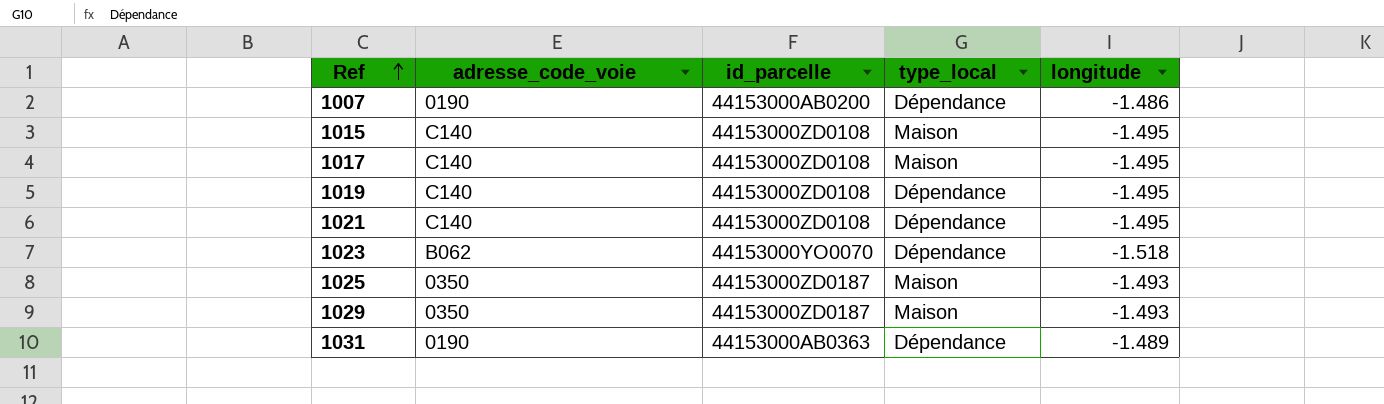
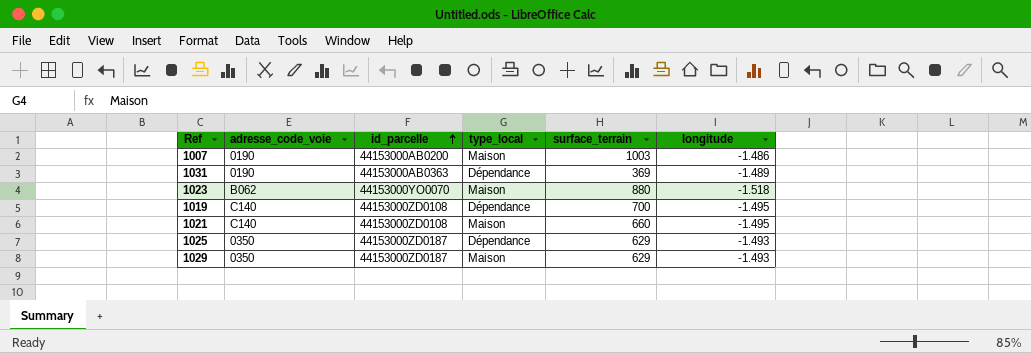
row order: Ref ascending -> id_parcelle ascending
column surface_terrain | position: none -> 5
row 1015: C140 | 44153000ZD0108 | Maison | -1.495 -> none
row 1017: C140 | 44153000ZD0108 | Maison | -1.495 -> none
1007 | type_local: Dépendance -> Maison
1023 | type_local: Dépendance -> Maison
1021 | type_local: Dépendance -> Maison
1025 | type_local: Maison -> Dépendance

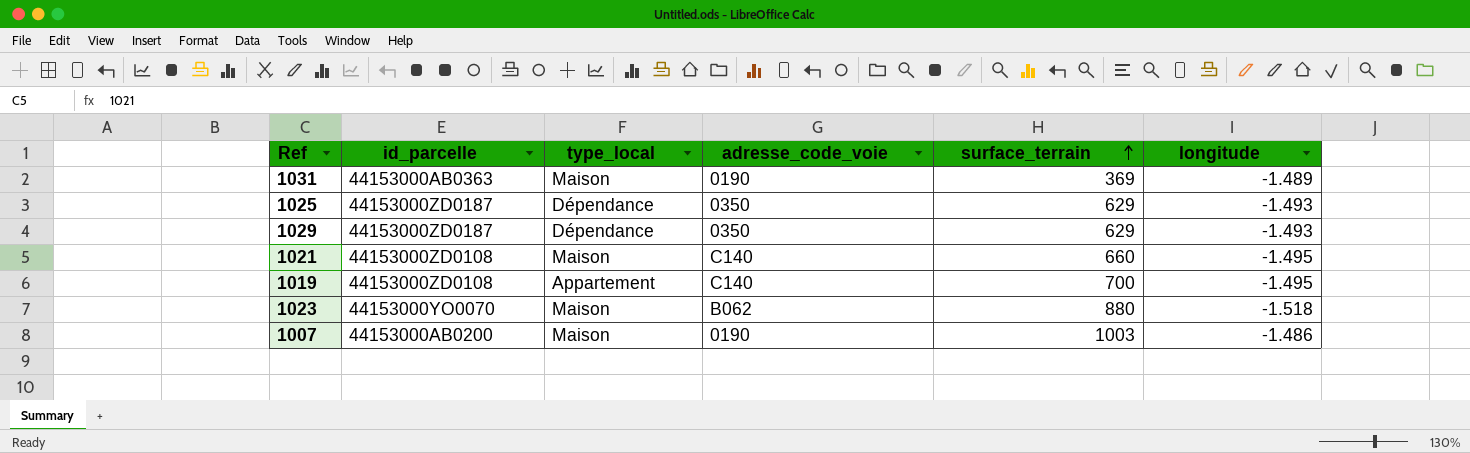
row order: id_parcelle ascending -> surface_terrain ascending
column adresse_code_voie | position: 2 -> 4
1031 | type_local: Dépendance -> Maison
1029 | type_local: Maison -> Dépendance
1019 | type_local: Dépendance -> Appartement

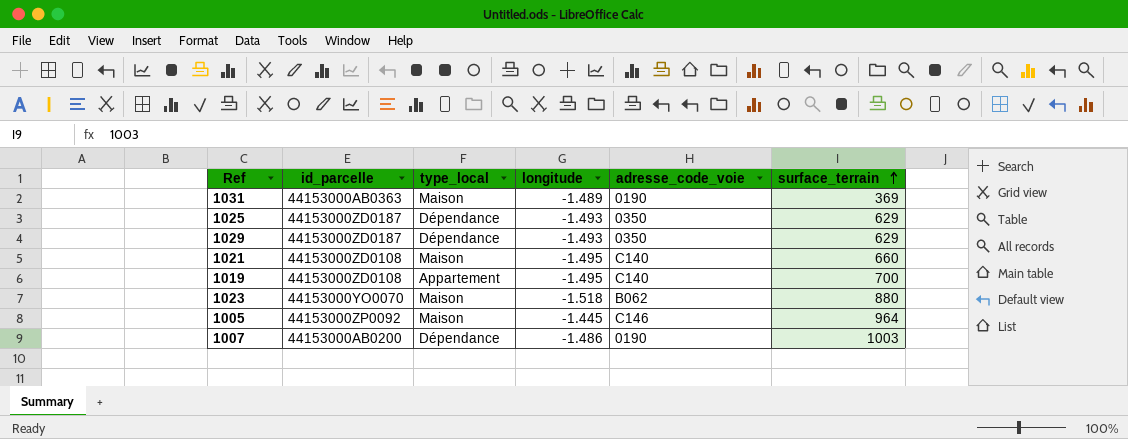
column longitude | position: 6 -> 4
row 1005: none -> 44153000ZP0092 | Maison | -1.445 | C146 | 964
1007 | type_local: Maison -> Dépendance

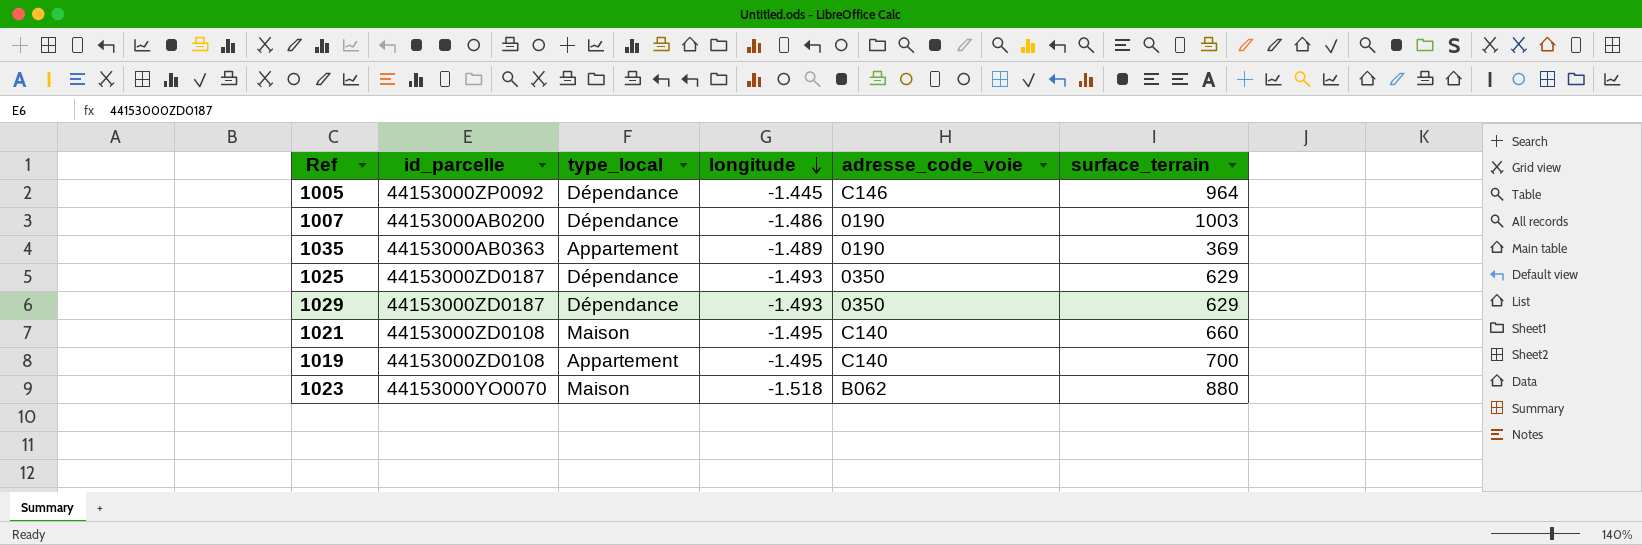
row order: surface_terrain ascending -> longitude descending
row 1031: 44153000AB0363 | Maison | -1.489 | 0190 | 369 -> none
1005 | type_local: Maison -> Dépendance
row 1035: none -> 44153000AB0363 | Appartement | -1.489 | 0190 | 369

